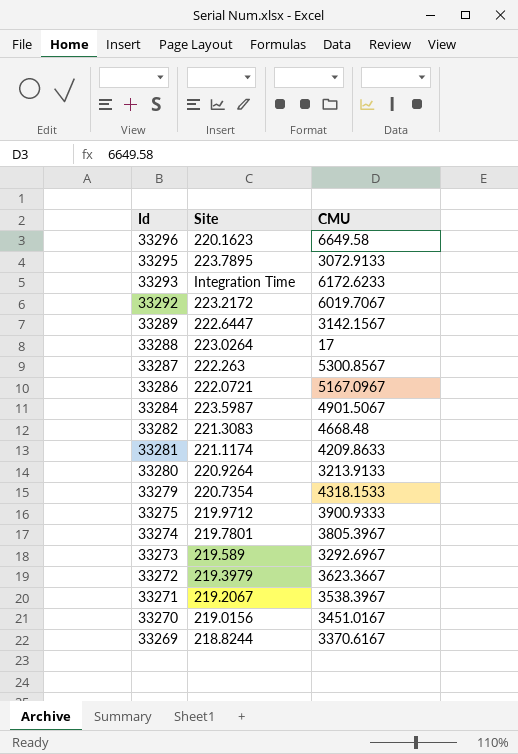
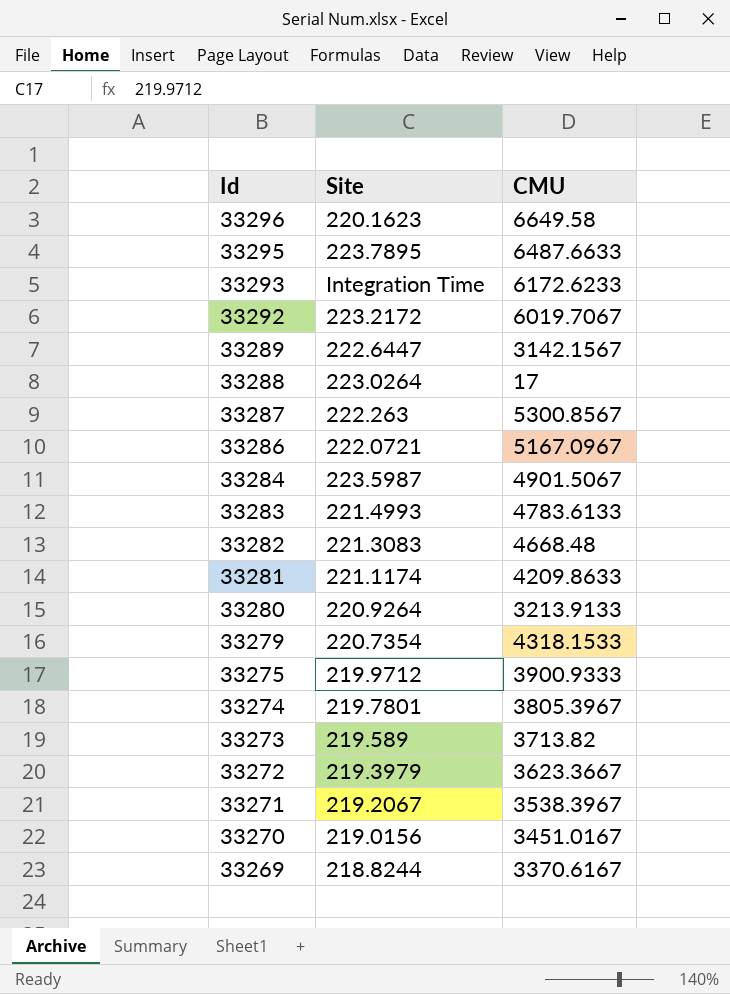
33295 | CMU: 3072.9133 -> 6487.6633
row 33283: none -> 221.4993 | 4783.6133
33273 | CMU: 3292.6967 -> 3713.82

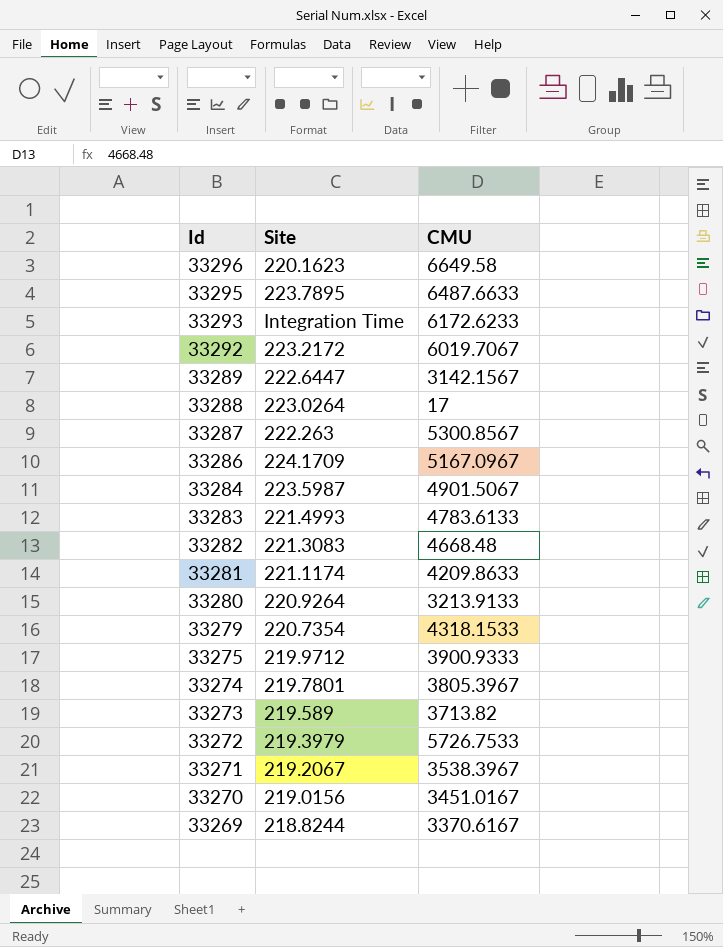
33286 | Site: 222.0721 -> 224.1709
33272 | CMU: 3623.3667 -> 5726.7533

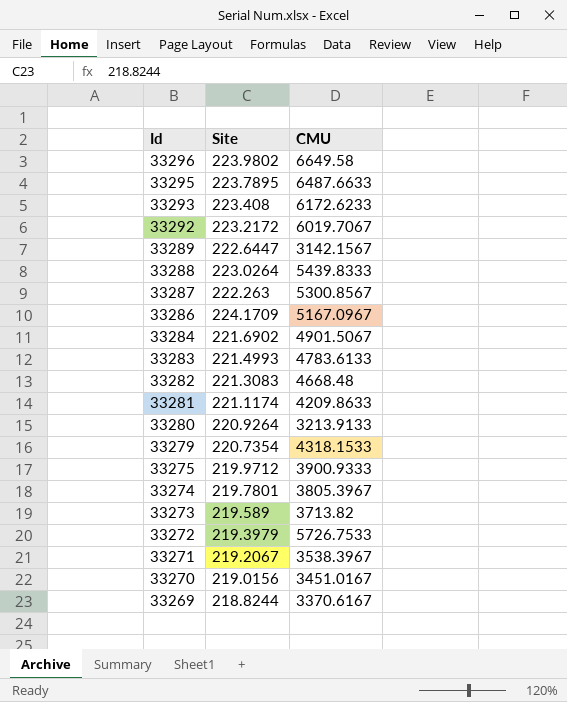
33296 | Site: 220.1623 -> 223.9802
33293 | Site: Integration Time -> 223.408
33288 | CMU: 17 -> 5439.8333
33284 | Site: 223.5987 -> 221.6902

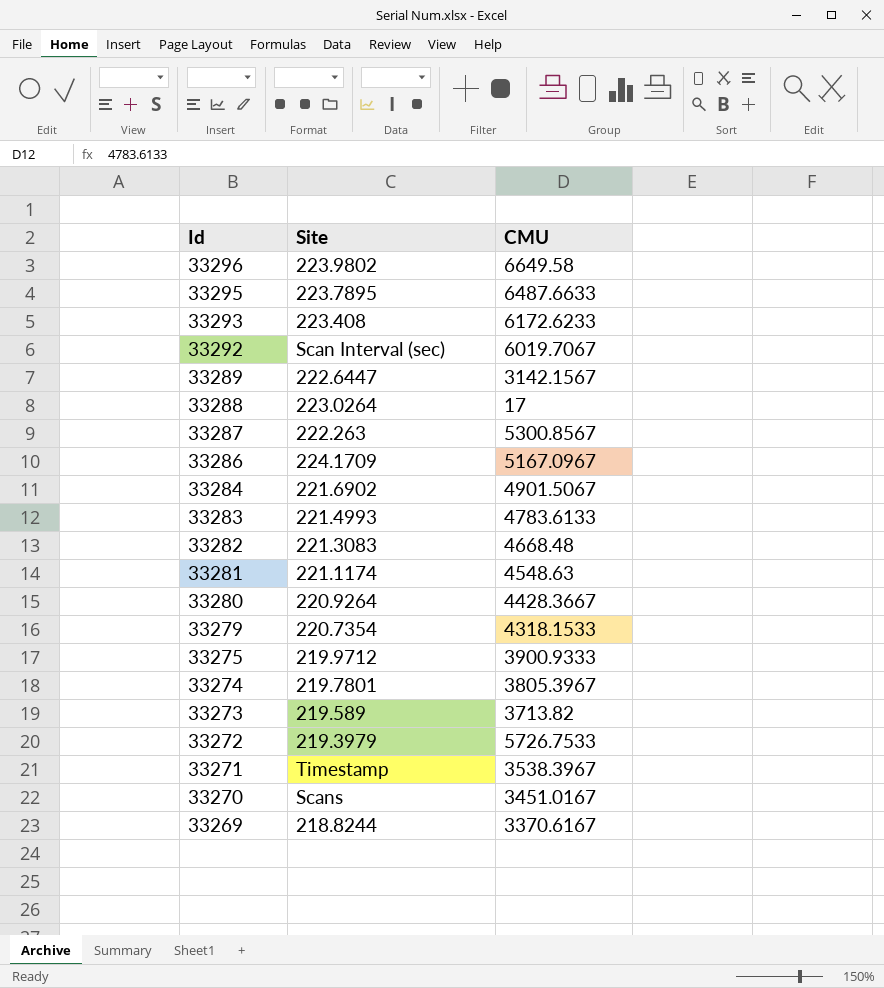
33292 | Site: 223.2172 -> Scan Interval (sec)
33288 | CMU: 5439.8333 -> 17
33281 | CMU: 4209.8633 -> 4548.63
33280 | CMU: 3213.9133 -> 4428.3667
33271 | Site: 219.2067 -> Timestamp
33270 | Site: 219.0156 -> Scans

